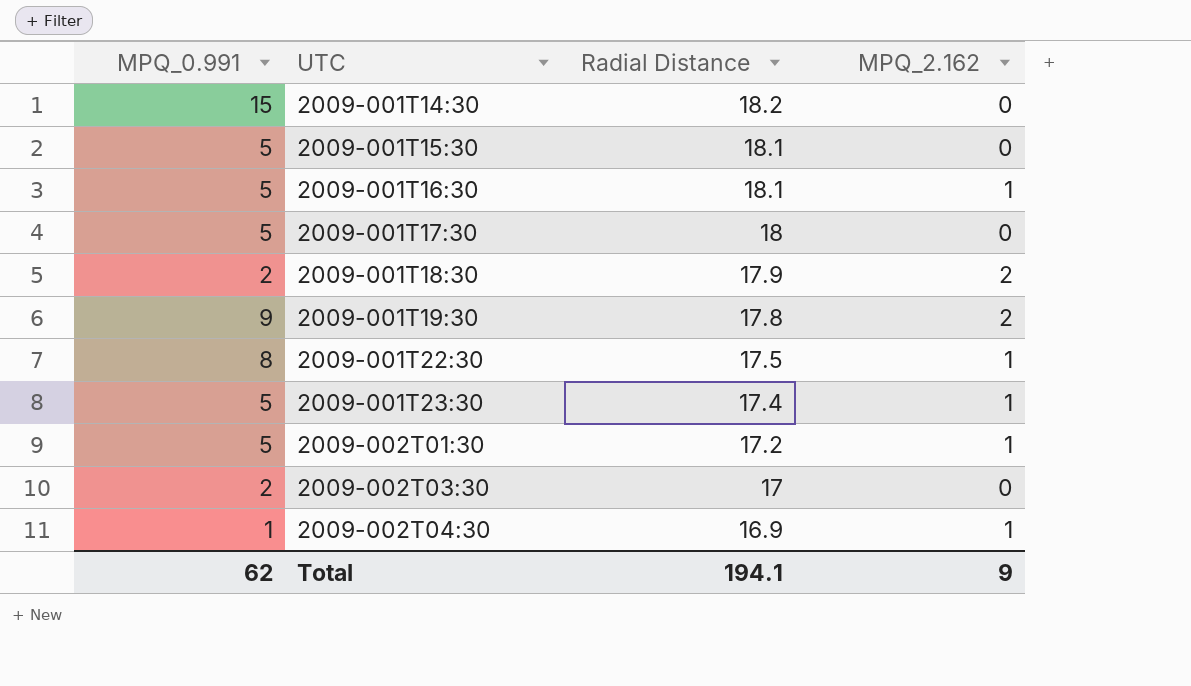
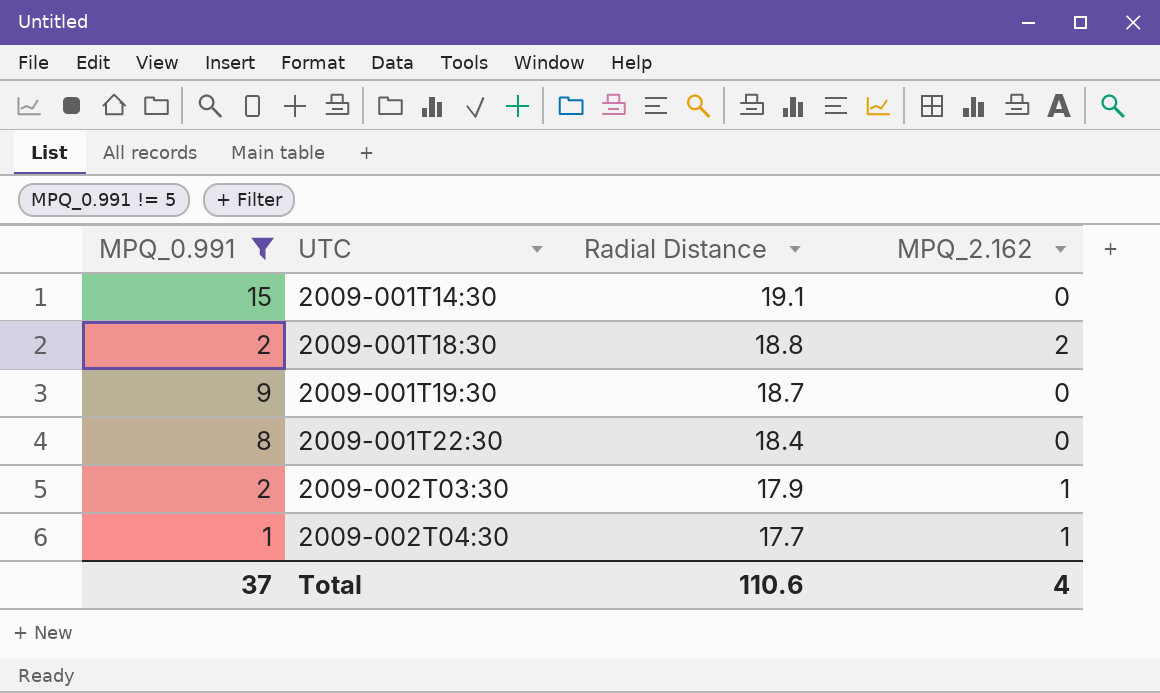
filter: none -> MPQ_0.991 != 5
2009-001T14:30 | Radial Distance: 18.2 -> 19.1
2009-001T18:30 | Radial Distance: 17.9 -> 18.8
2009-001T19:30 | Radial Distance: 17.8 -> 18.7
2009-001T19:30 | MPQ_2.162: 2 -> 0
2009-001T22:30 | Radial Distance: 17.5 -> 18.4
2009-001T22:30 | MPQ_2.162: 1 -> 0
2009-002T03:30 | Radial Distance: 17 -> 17.9
2009-002T03:30 | MPQ_2.162: 0 -> 1
2009-002T04:30 | Radial Distance: 16.9 -> 17.7
Total | MPQ_0.991: 62 -> 37
Total | Radial Distance: 194.1 -> 110.6
Total | MPQ_2.162: 9 -> 4

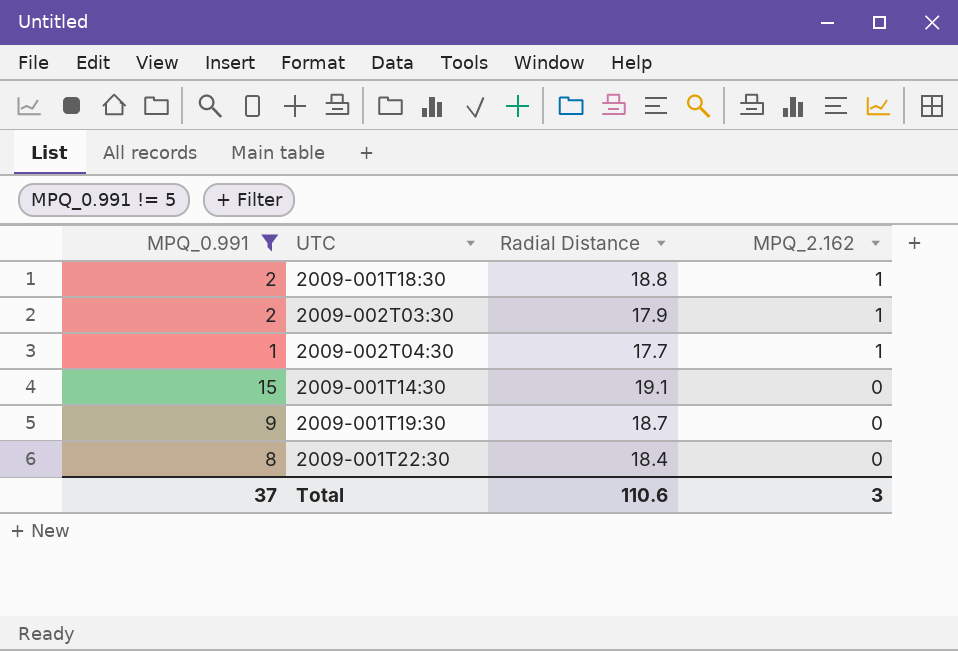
row order: UTC ascending -> MPQ_2.162 descending
2009-001T18:30 | MPQ_2.162: 2 -> 1
Total | MPQ_2.162: 4 -> 3

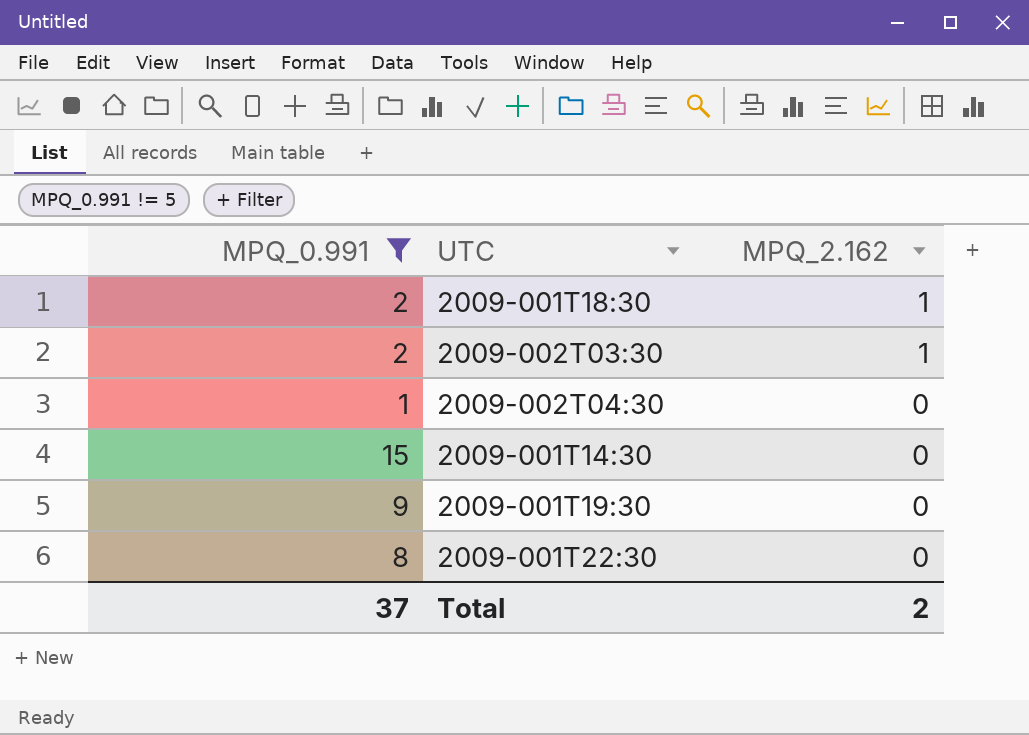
column Radial Distance | position: 3 -> none
2009-002T04:30 | MPQ_2.162: 1 -> 0
Total | MPQ_2.162: 3 -> 2

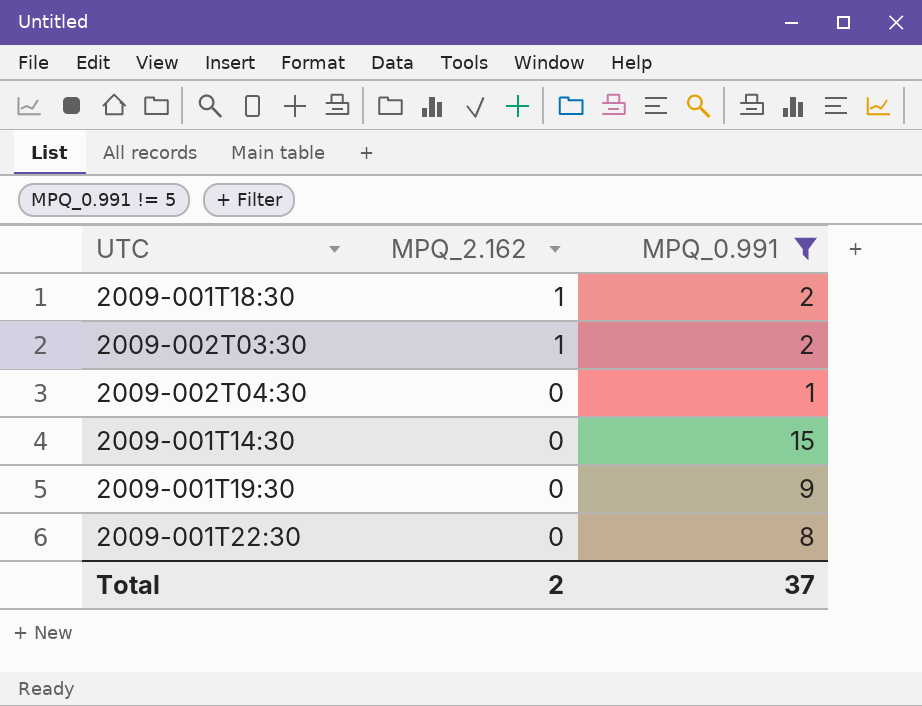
column MPQ_0.991 | position: 1 -> 3

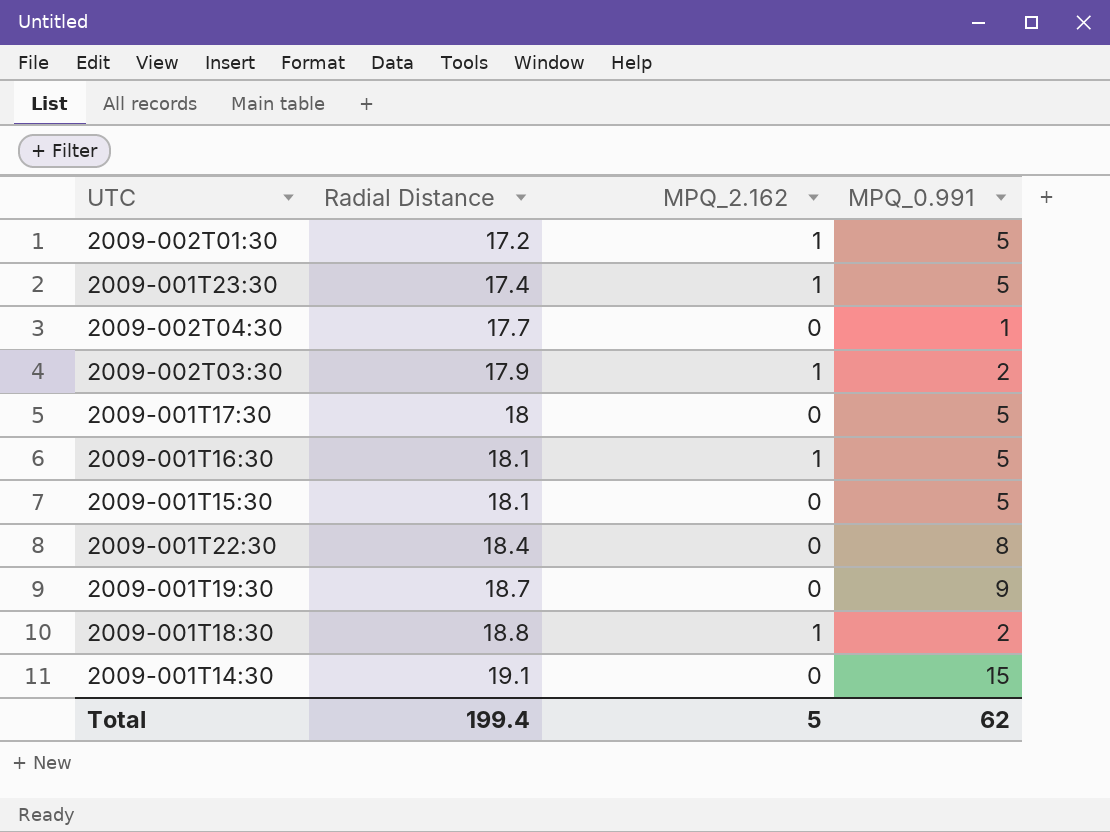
filter: MPQ_0.991 != 5 -> none
row order: MPQ_2.162 descending -> Radial Distance ascending
column Radial Distance | position: none -> 2
Total | MPQ_2.162: 2 -> 5
Total | MPQ_0.991: 37 -> 62

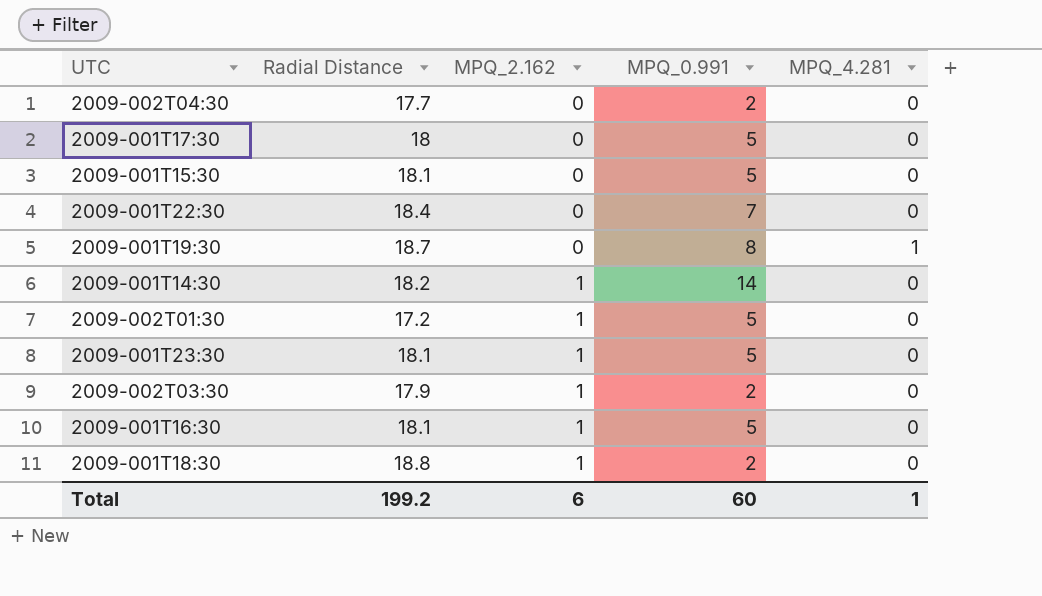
row order: Radial Distance ascending -> MPQ_2.162 ascending
column MPQ_4.281 | position: none -> 5
2009-002T04:30 | MPQ_0.991: 1 -> 2
2009-001T22:30 | MPQ_0.991: 8 -> 7
2009-001T19:30 | MPQ_0.991: 9 -> 8
2009-001T14:30 | Radial Distance: 19.1 -> 18.2
2009-001T14:30 | MPQ_2.162: 0 -> 1
2009-001T14:30 | MPQ_0.991: 15 -> 14
2009-001T23:30 | Radial Distance: 17.4 -> 18.1
Total | Radial Distance: 199.4 -> 199.2
Total | MPQ_2.162: 5 -> 6
Total | MPQ_0.991: 62 -> 60

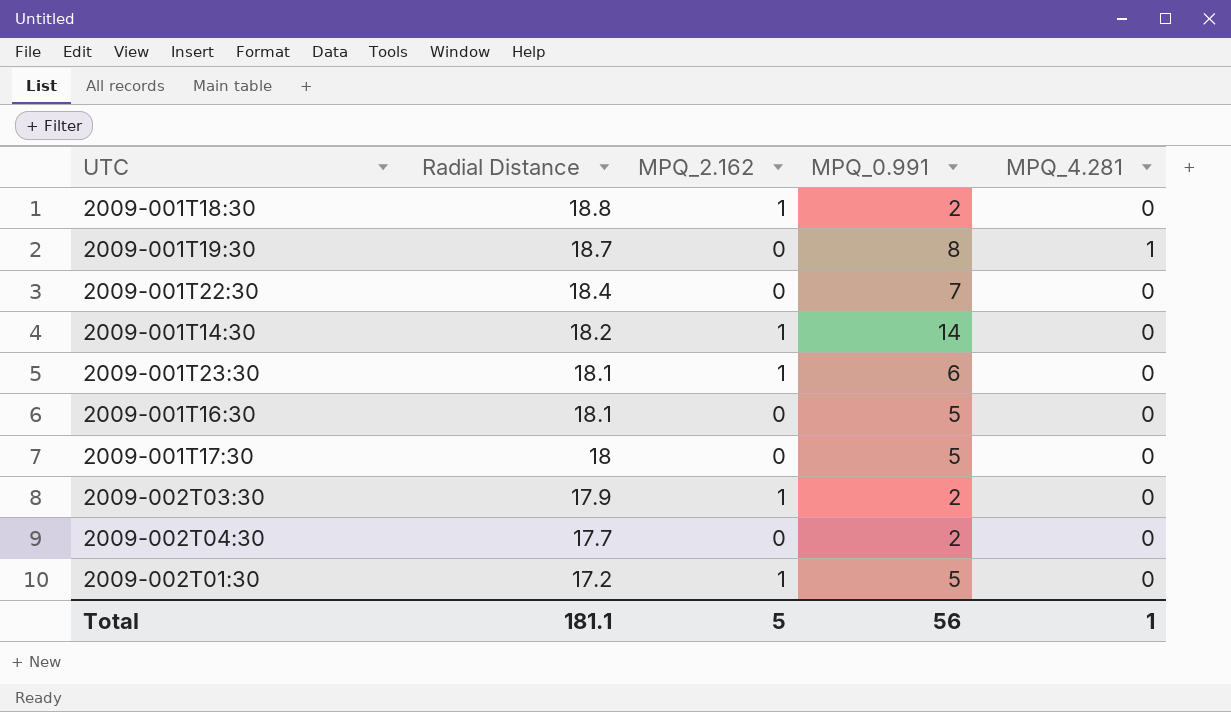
row order: MPQ_2.162 ascending -> Radial Distance descending
row 2009-001T15:30: 18.1 | 0 | 5 | 0 -> none
2009-001T23:30 | MPQ_0.991: 5 -> 6
2009-001T16:30 | MPQ_2.162: 1 -> 0
Total | Radial Distance: 199.2 -> 181.1
Total | MPQ_2.162: 6 -> 5
Total | MPQ_0.991: 60 -> 56

